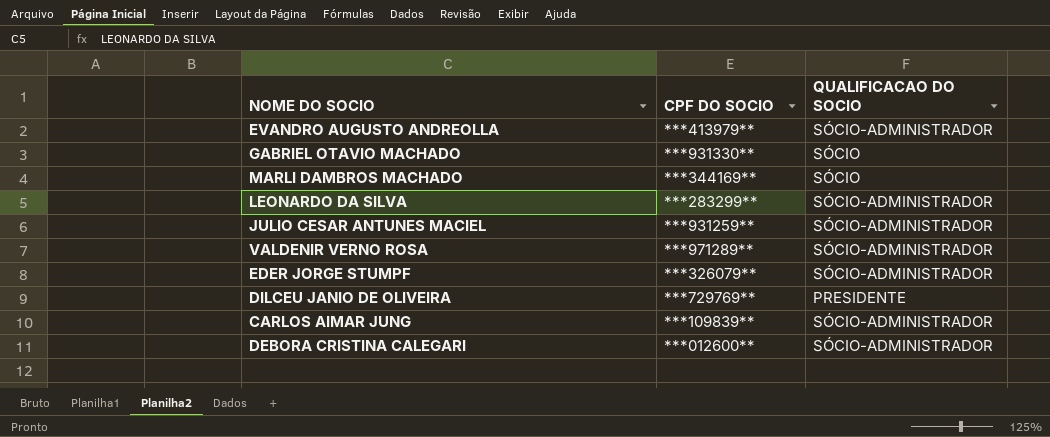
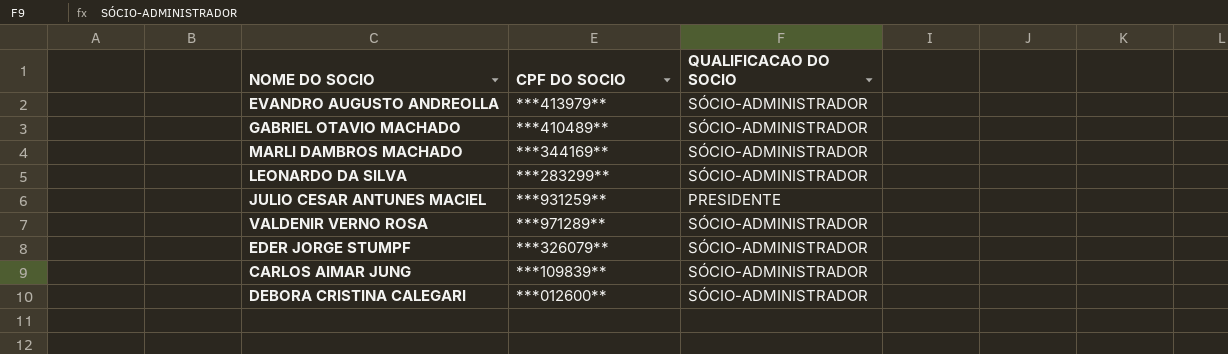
row DILCEU JANIO DE OLIVEIRA: ***729769** | PRESIDENTE -> none
GABRIEL OTAVIO MACHADO | CPF DO SOCIO: ***931330** -> ***410489**
GABRIEL OTAVIO MACHADO | QUALIFICACAO DO SOCIO: SÓCIO -> SÓCIO-ADMINISTRADOR
MARLI DAMBROS MACHADO | QUALIFICACAO DO SOCIO: SÓCIO -> SÓCIO-ADMINISTRADOR
JULIO CESAR ANTUNES MACIEL | QUALIFICACAO DO SOCIO: SÓCIO-ADMINISTRADOR -> PRESIDENTE

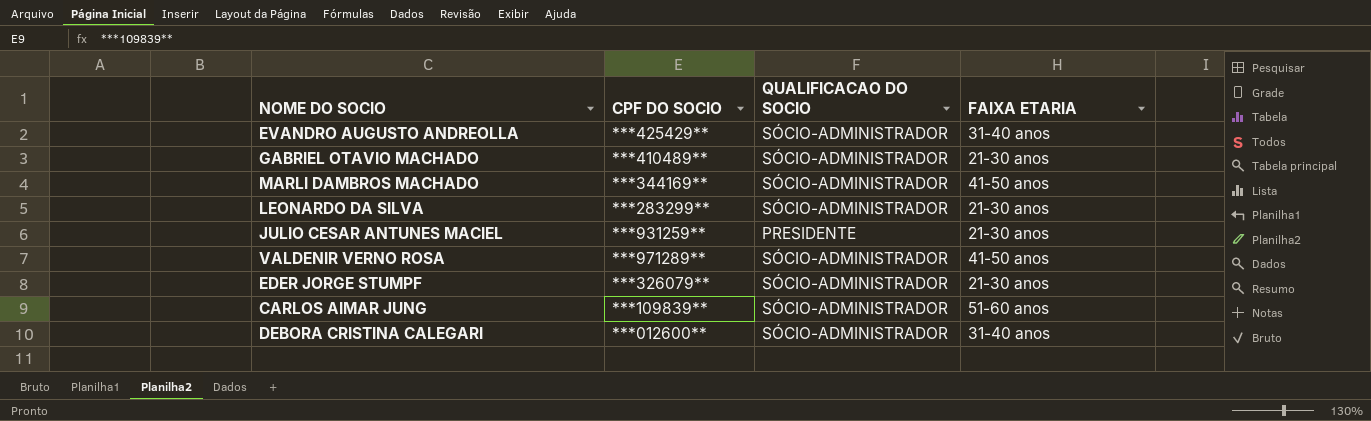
column FAIXA ETARIA | position: none -> 4
EVANDRO AUGUSTO ANDREOLLA | CPF DO SOCIO: ***413979** -> ***425429**

